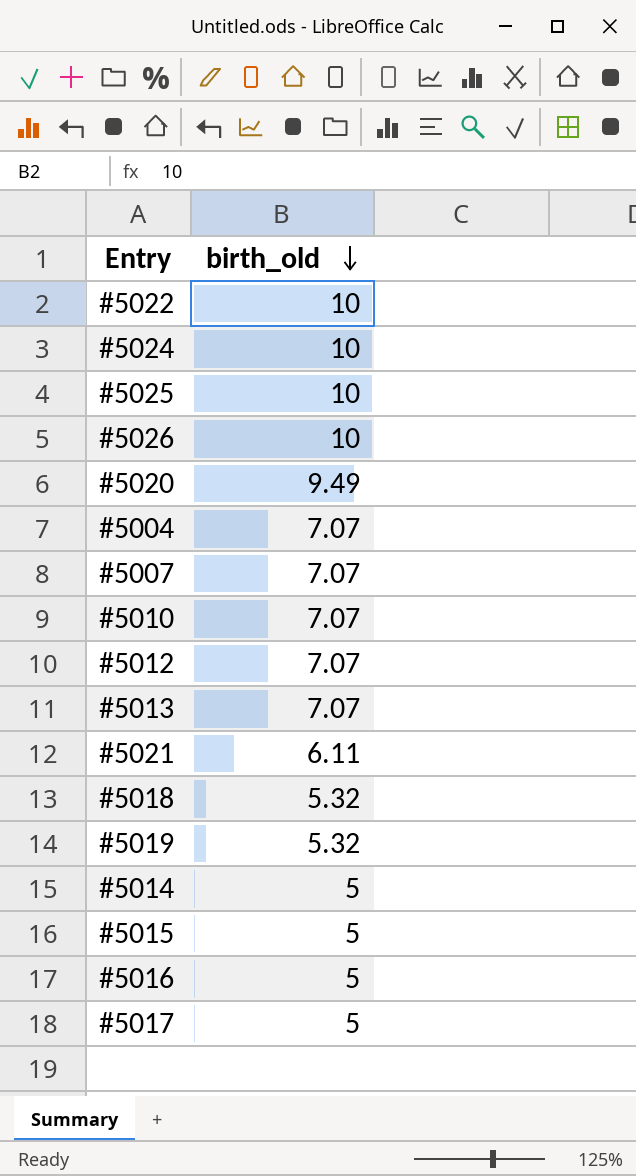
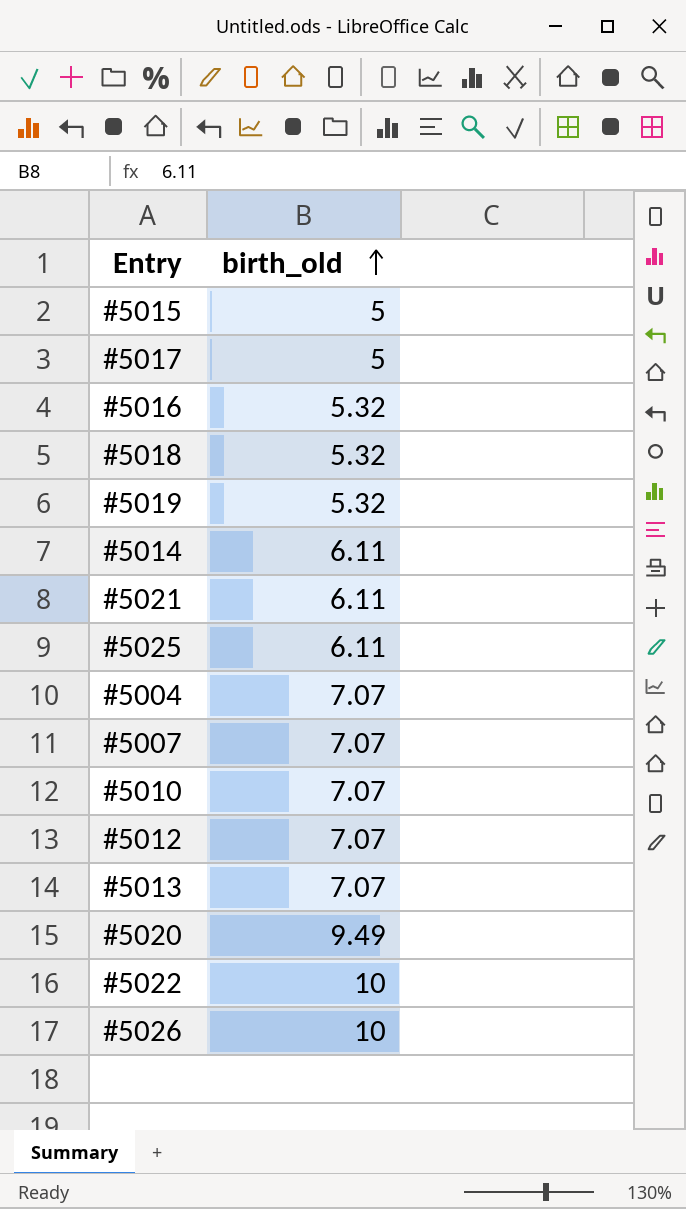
row order: birth_old descending -> birth_old ascending
row #5024: 10 -> none
#5016 | birth_old: 5 -> 5.32
#5014 | birth_old: 5 -> 6.11
#5025 | birth_old: 10 -> 6.11

